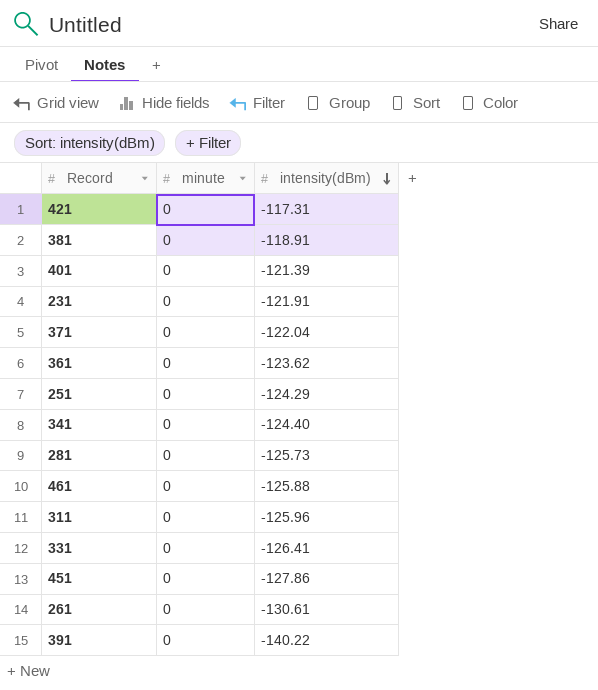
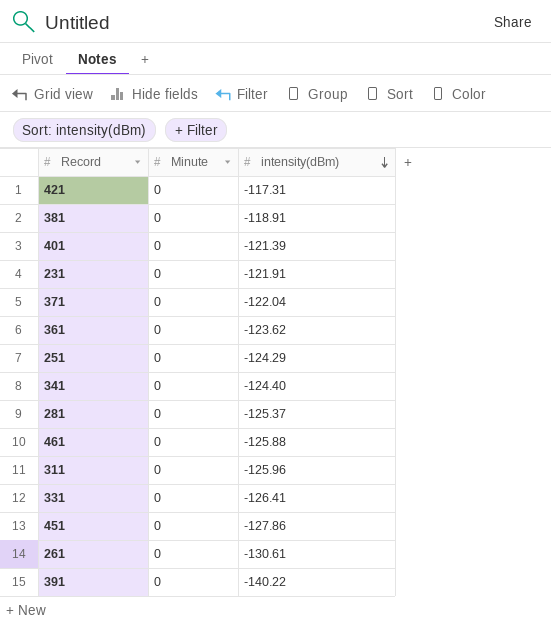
column name: minute -> Minute
281 | intensity(dBm): -125.73 -> -125.37

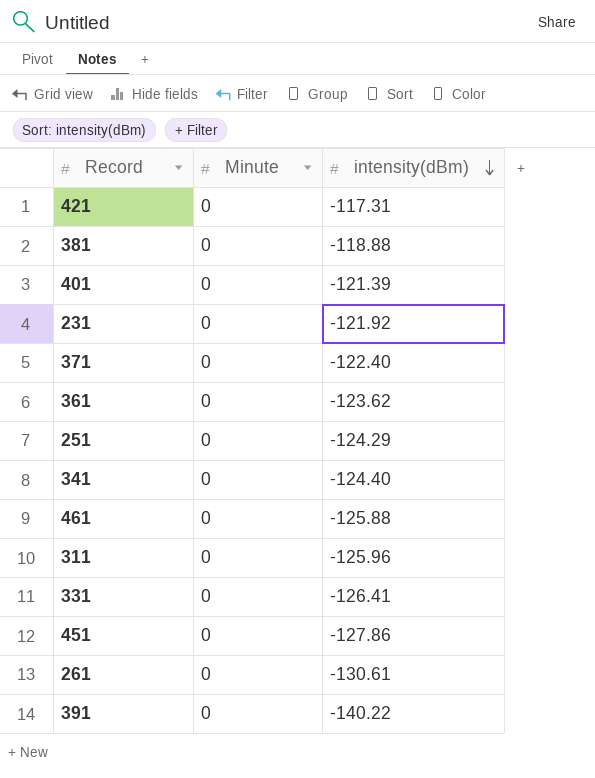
row 281: 0 | -125.37 -> none
381 | intensity(dBm): -118.91 -> -118.88
231 | intensity(dBm): -121.91 -> -121.92
371 | intensity(dBm): -122.04 -> -122.40

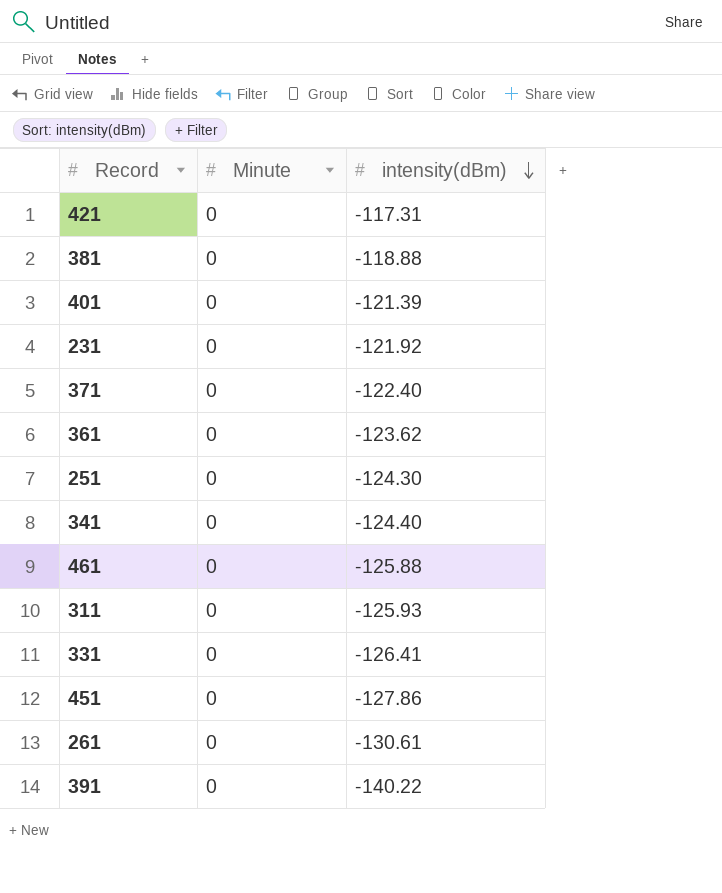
251 | intensity(dBm): -124.29 -> -124.30
311 | intensity(dBm): -125.96 -> -125.93

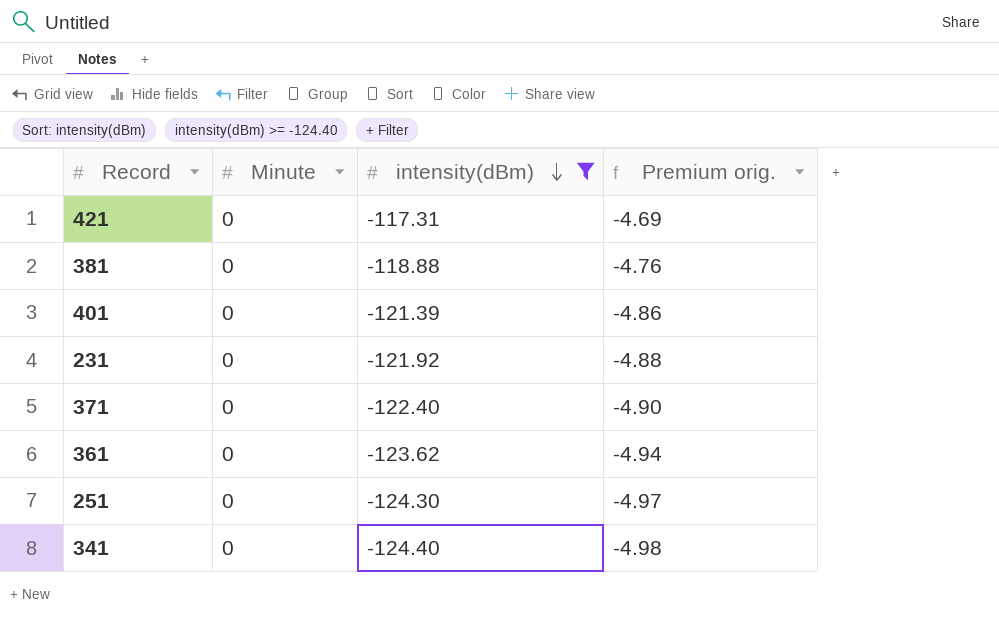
filter: none -> intensity(dBm) >= -124.40
column Premium orig. | formula: none -> [intensity(dBm)] * 0.04

